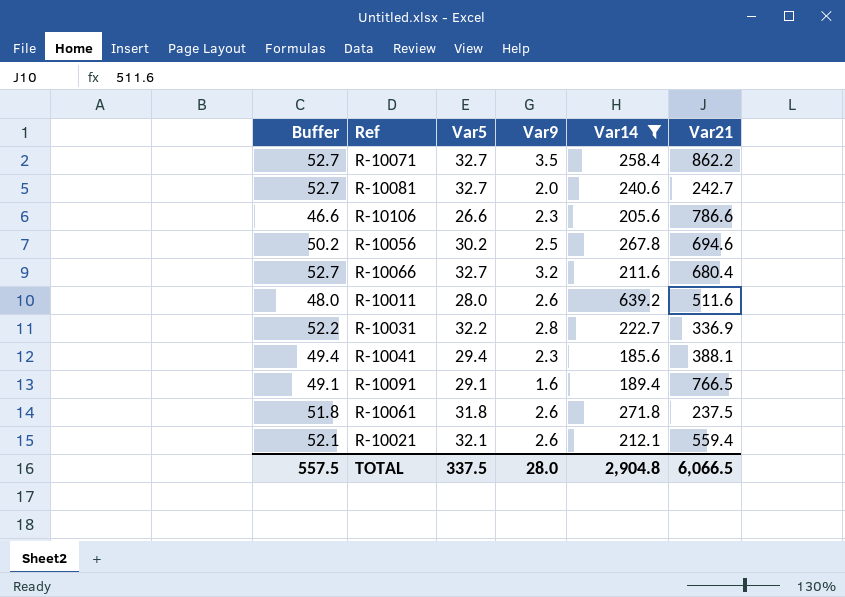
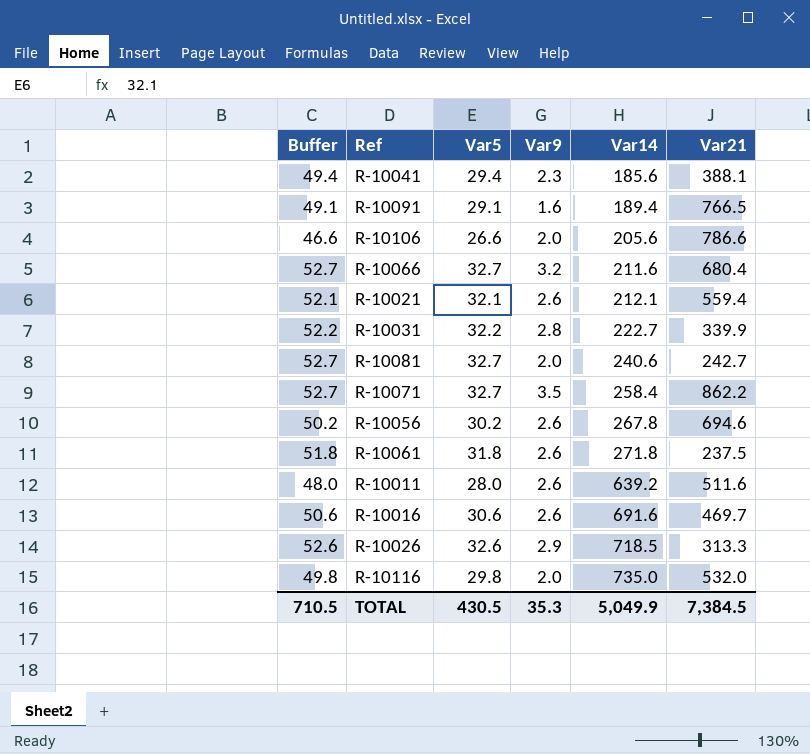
filter: Var14 <= 639.2 -> none
row order: none -> Var14 ascending
R-10106 | Var9: 2.3 -> 2.0
R-10031 | Var21: 336.9 -> 339.9
R-10056 | Var9: 2.5 -> 2.6
TOTAL | Buffer: 557.5 -> 710.5
TOTAL | Var5: 337.5 -> 430.5
TOTAL | Var9: 28.0 -> 35.3
TOTAL | Var14: 2,904.8 -> 5,049.9
TOTAL | Var21: 6,066.5 -> 7,384.5

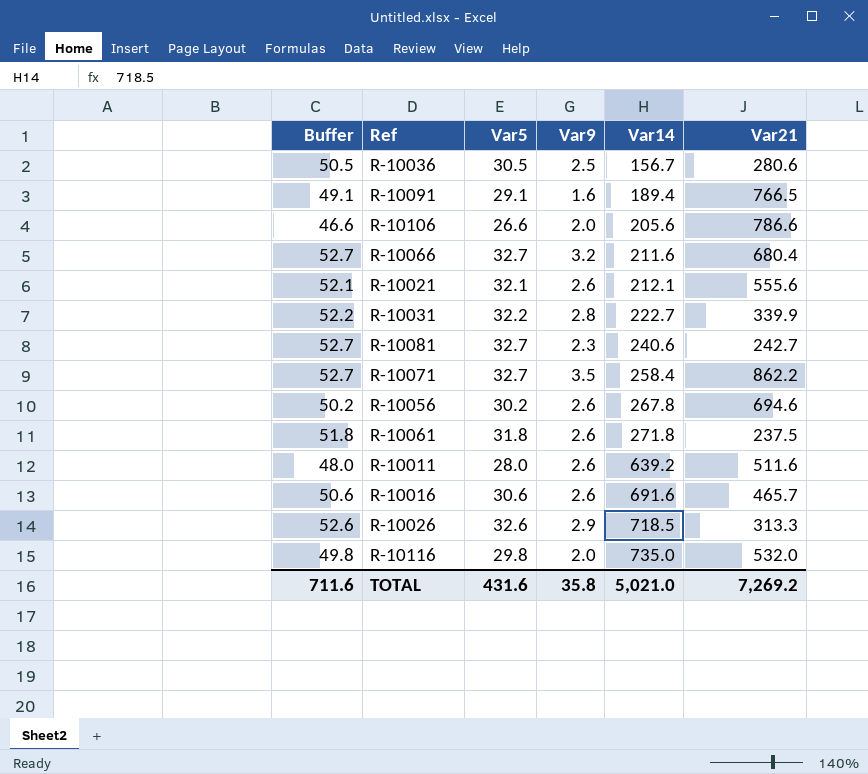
row R-10041: 49.4 | 29.4 | 2.3 | 185.6 | 388.1 -> none
row R-10036: none -> 50.5 | 30.5 | 2.5 | 156.7 | 280.6
R-10021 | Var21: 559.4 -> 555.6
R-10081 | Var9: 2.0 -> 2.3
R-10016 | Var21: 469.7 -> 465.7
TOTAL | Buffer: 710.5 -> 711.6
TOTAL | Var5: 430.5 -> 431.6
TOTAL | Var9: 35.3 -> 35.8
TOTAL | Var14: 5,049.9 -> 5,021.0
TOTAL | Var21: 7,384.5 -> 7,269.2

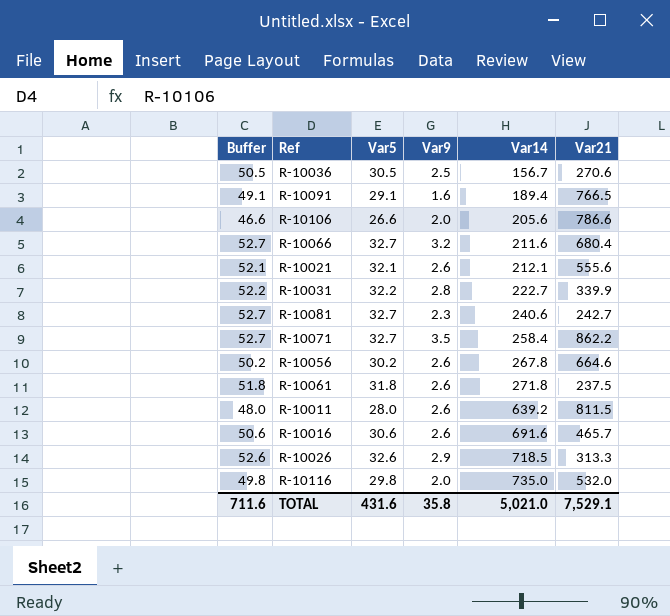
R-10036 | Var21: 280.6 -> 270.6
R-10056 | Var21: 694.6 -> 664.6
R-10011 | Var21: 511.6 -> 811.5
TOTAL | Var21: 7,269.2 -> 7,529.1

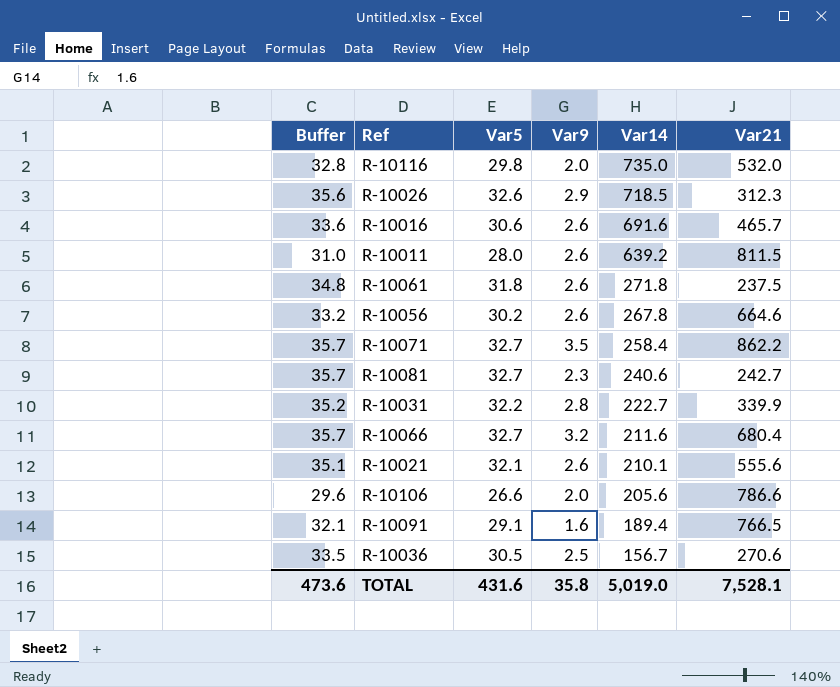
row order: Var14 ascending -> Var14 descending
column Buffer | formula: [Var5] + 20 -> [Var5] + 3
R-10026 | Var21: 313.3 -> 312.3
R-10021 | Var14: 212.1 -> 210.1
TOTAL | Buffer: 711.6 -> 473.6
TOTAL | Var14: 5,021.0 -> 5,019.0
TOTAL | Var21: 7,529.1 -> 7,528.1

